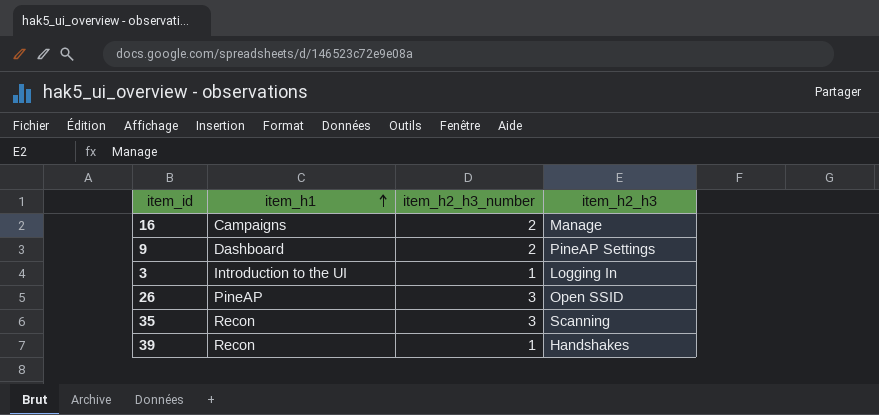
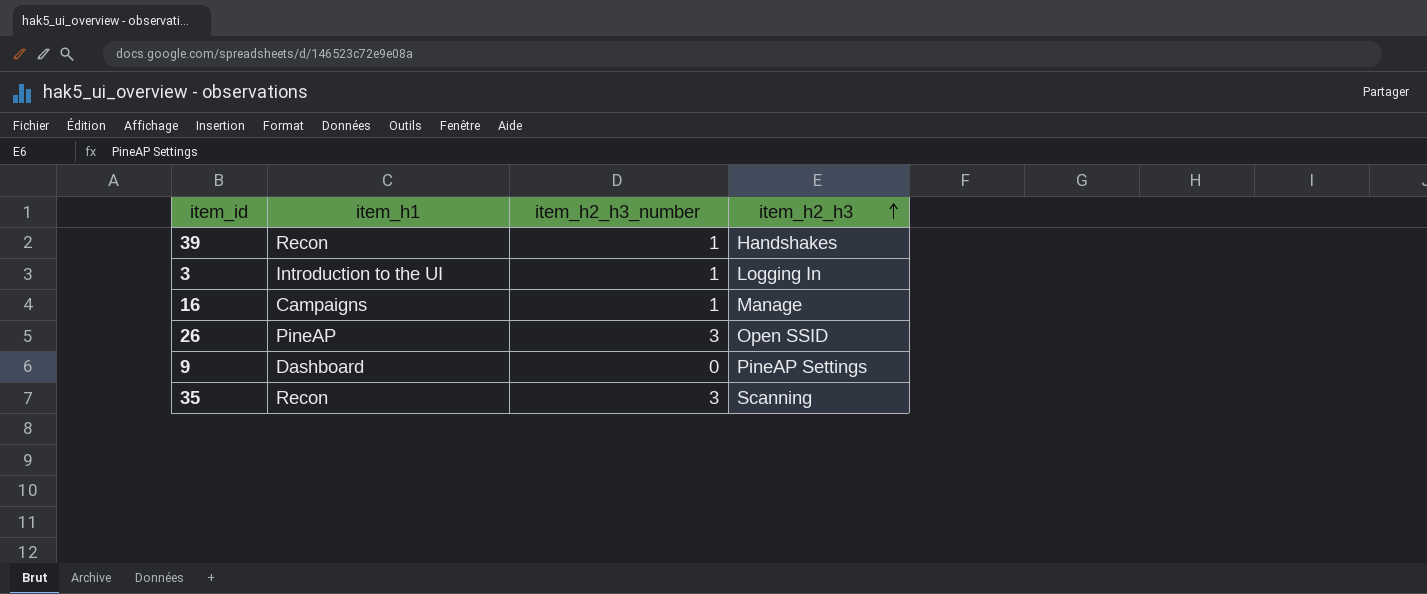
row order: item_h1 ascending -> item_h2_h3 ascending
16 | item_h2_h3_number: 2 -> 1
9 | item_h2_h3_number: 2 -> 0

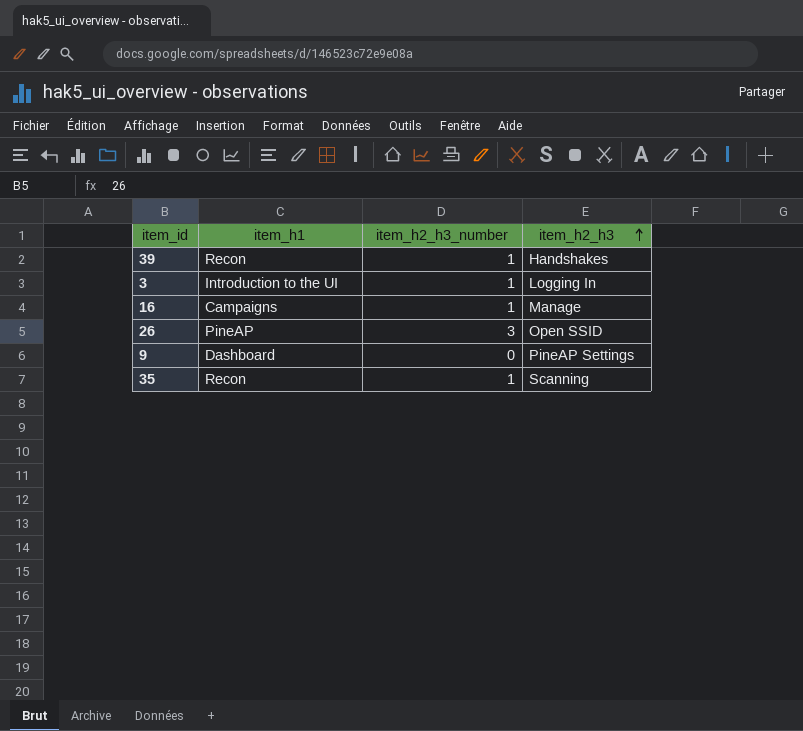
35 | item_h2_h3_number: 3 -> 1

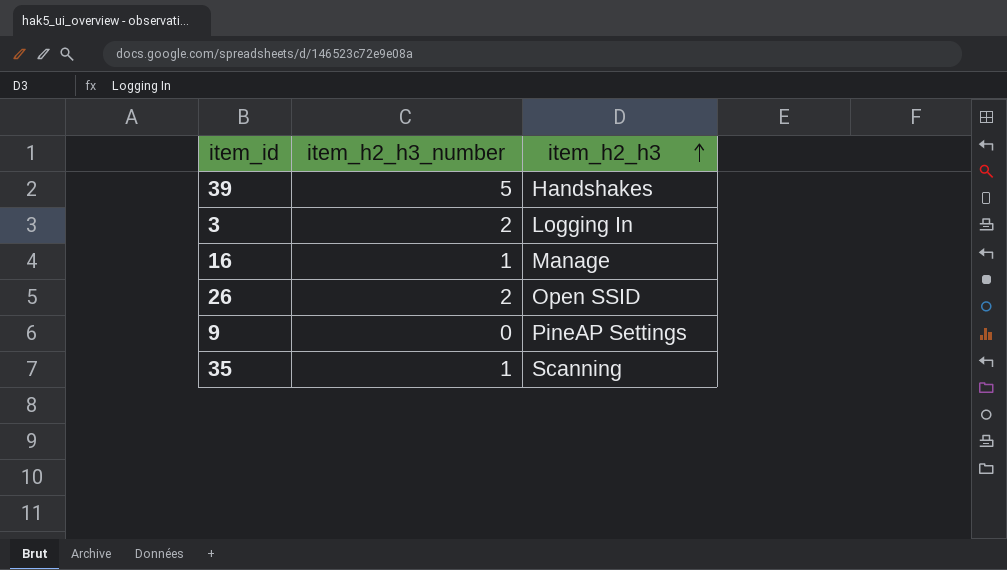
column item_h1 | position: 2 -> none
39 | item_h2_h3_number: 1 -> 5
3 | item_h2_h3_number: 1 -> 2
26 | item_h2_h3_number: 3 -> 2

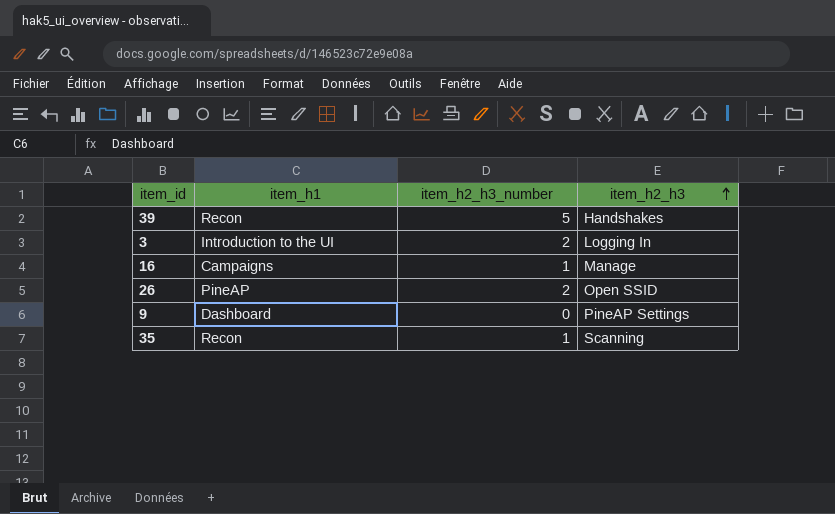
column item_h1 | position: none -> 2

